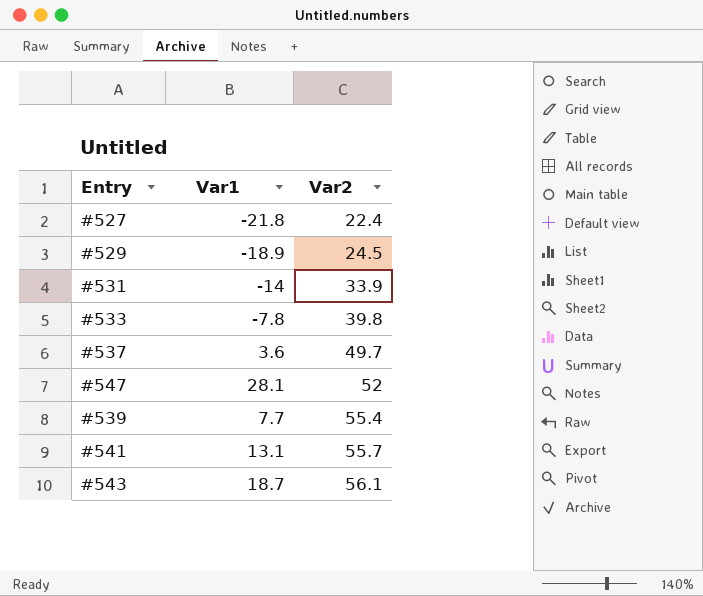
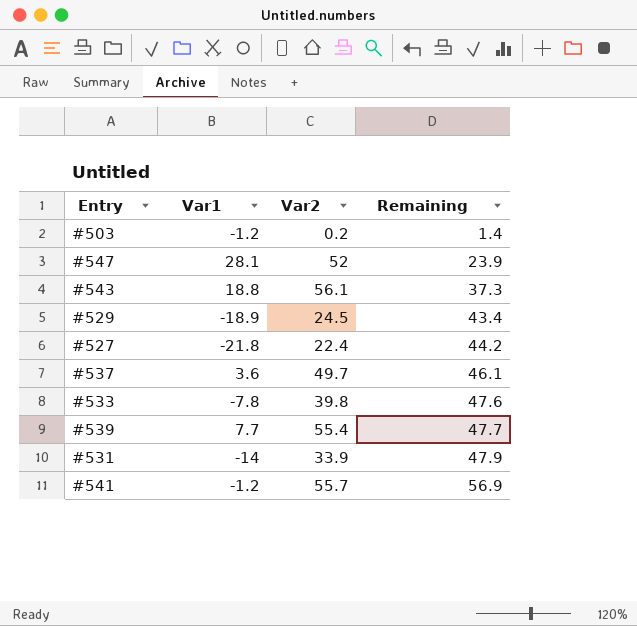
row order: Var2 ascending -> Remaining ascending
column Remaining | formula: none -> [Var2] - [Var1]
row #503: none -> -1.2 | 0.2 | 1.4
#543 | Var1: 18.7 -> 18.8
#541 | Var1: 13.1 -> -1.2

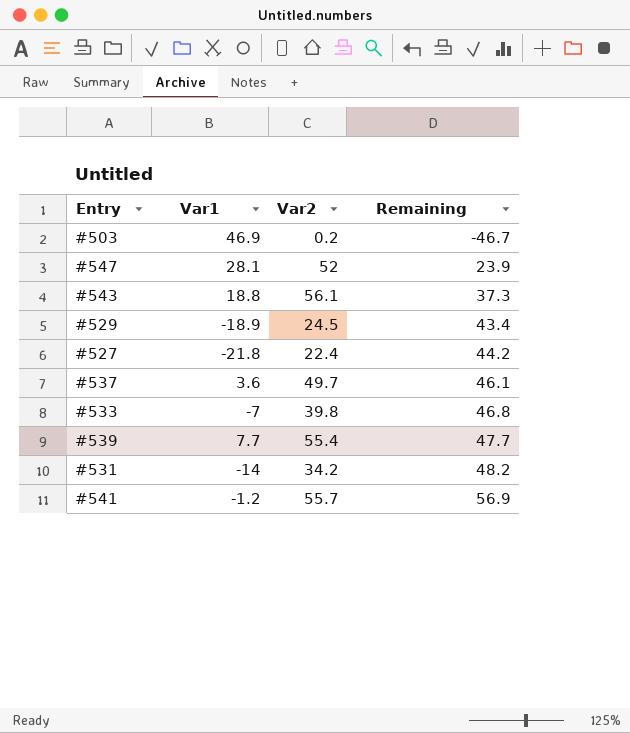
#503 | Var1: -1.2 -> 46.9
#503 | Remaining: 1.4 -> -46.7
#533 | Var1: -7.8 -> -7
#533 | Remaining: 47.6 -> 46.8
#531 | Var2: 33.9 -> 34.2
#531 | Remaining: 47.9 -> 48.2

